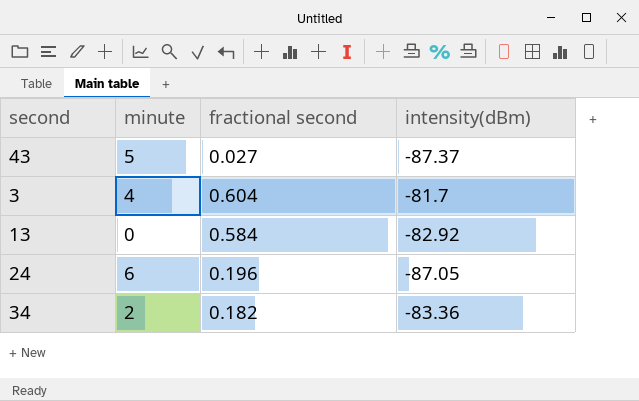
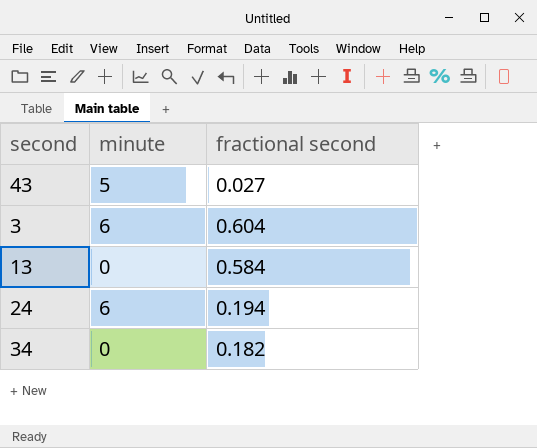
column intensity(dBm) | position: 4 -> none
3 | minute: 4 -> 6
24 | fractional second: 0.196 -> 0.194
34 | minute: 2 -> 0

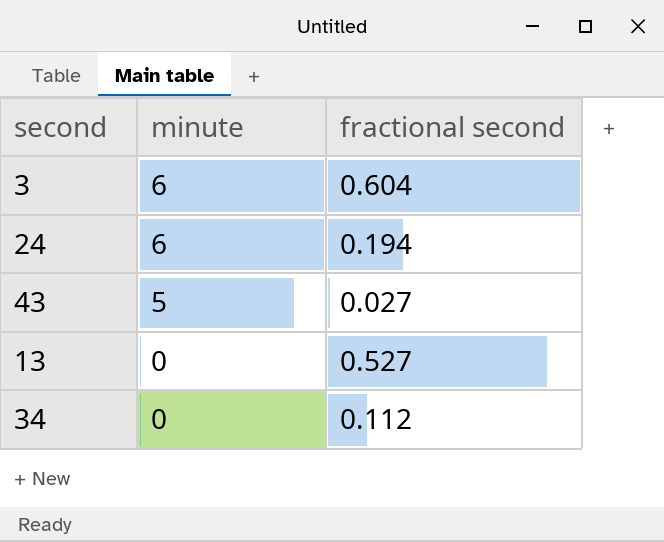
row order: none -> minute descending
13 | fractional second: 0.584 -> 0.527
34 | fractional second: 0.182 -> 0.112

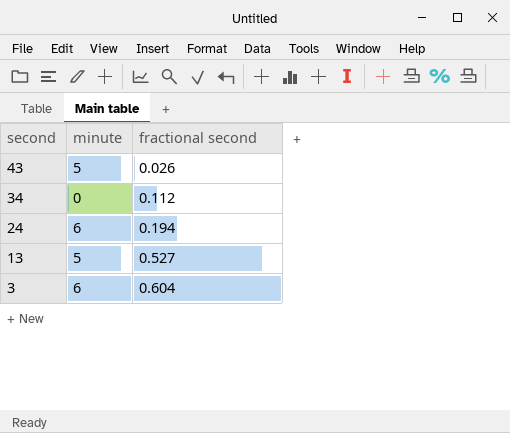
row order: minute descending -> second descending
43 | fractional second: 0.027 -> 0.026
13 | minute: 0 -> 5

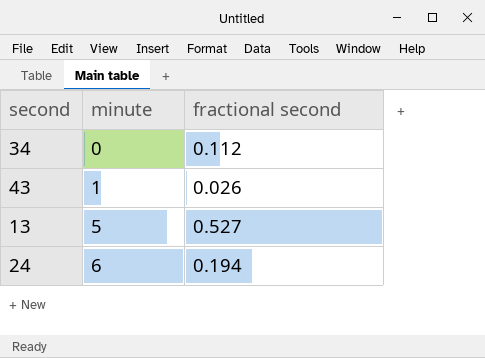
row order: second descending -> minute ascending
row 3: 6 | 0.604 -> none
43 | minute: 5 -> 1

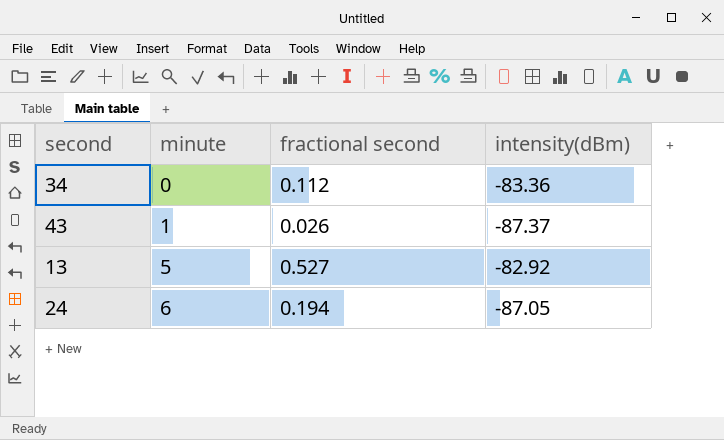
column intensity(dBm) | position: none -> 4

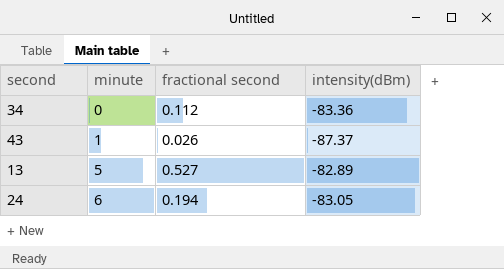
13 | intensity(dBm): -82.92 -> -82.89
24 | intensity(dBm): -87.05 -> -83.05

